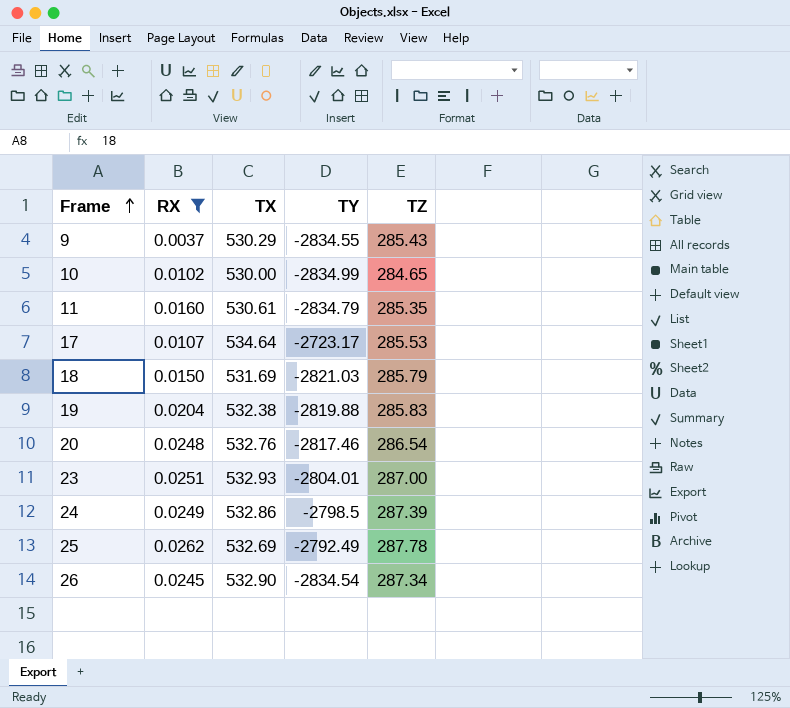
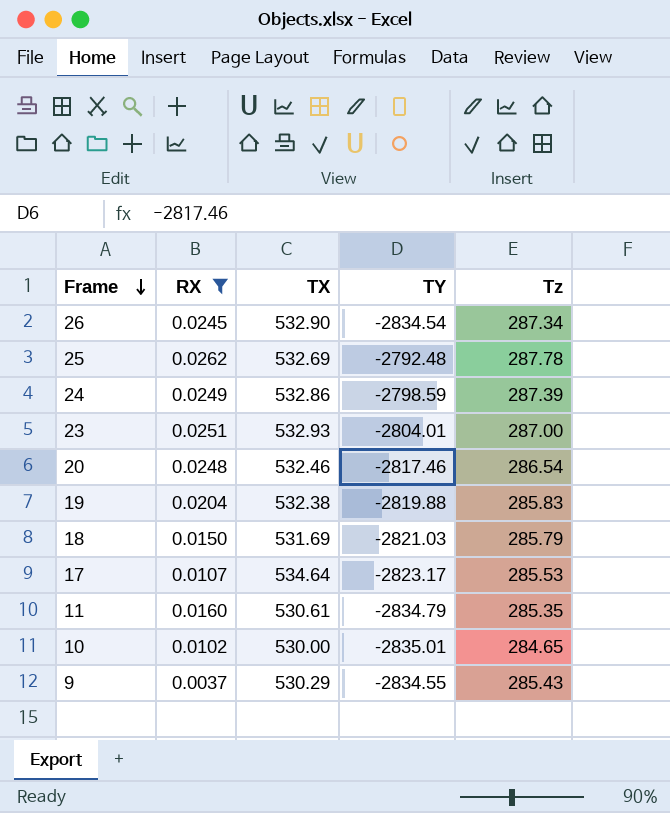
row order: Frame ascending -> Frame descending
column name: TZ -> Tz
25 | TY: -2792.49 -> -2792.48
24 | TY: -2798.5 -> -2798.59
20 | TX: 532.76 -> 532.46
17 | TY: -2723.17 -> -2823.17
10 | TY: -2834.99 -> -2835.01

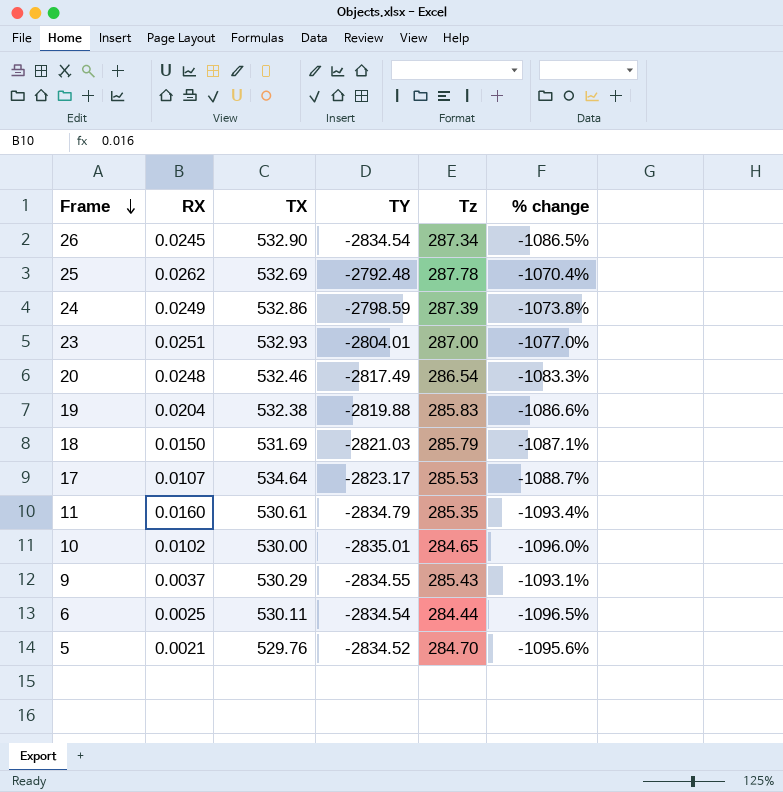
filter: RX >= 0.0037 -> none
column % change | formula: none -> ([TY] - [Tz]) / [Tz]
20 | TY: -2817.46 -> -2817.49

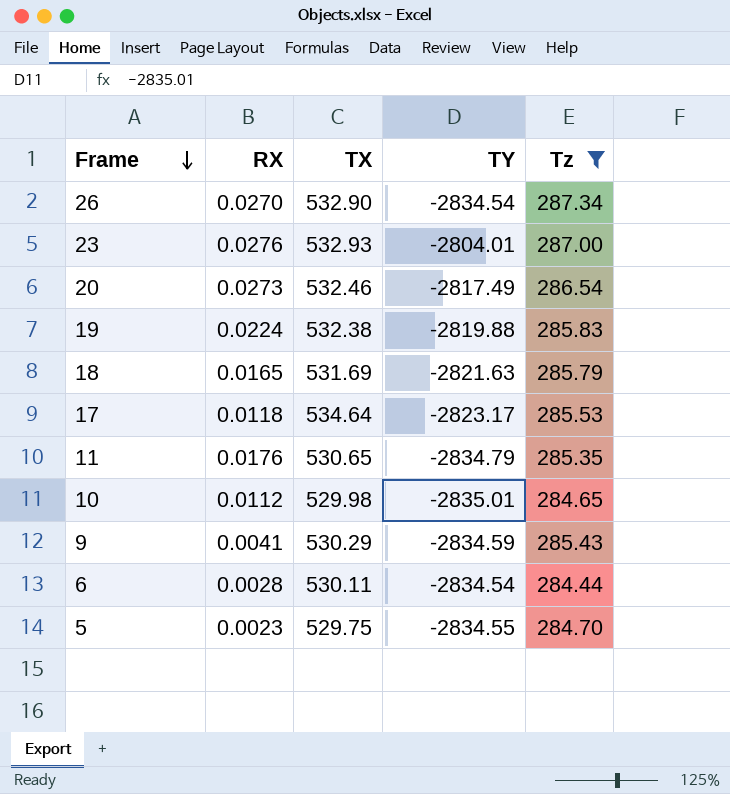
filter: none -> Tz <= 287.34
column % change | formula: ([TY] - [Tz]) / [Tz] -> none
26 | RX: 0.0245 -> 0.0270
23 | RX: 0.0251 -> 0.0276
20 | RX: 0.0248 -> 0.0273
19 | RX: 0.0204 -> 0.0224
18 | RX: 0.0150 -> 0.0165
18 | TY: -2821.03 -> -2821.63
17 | RX: 0.0107 -> 0.0118
11 | RX: 0.0160 -> 0.0176
11 | TX: 530.61 -> 530.65
10 | RX: 0.0102 -> 0.0112
10 | TX: 530.00 -> 529.98
9 | RX: 0.0037 -> 0.0041
9 | TY: -2834.55 -> -2834.59
6 | RX: 0.0025 -> 0.0028
5 | RX: 0.0021 -> 0.0023
5 | TX: 529.76 -> 529.75
5 | TY: -2834.52 -> -2834.55

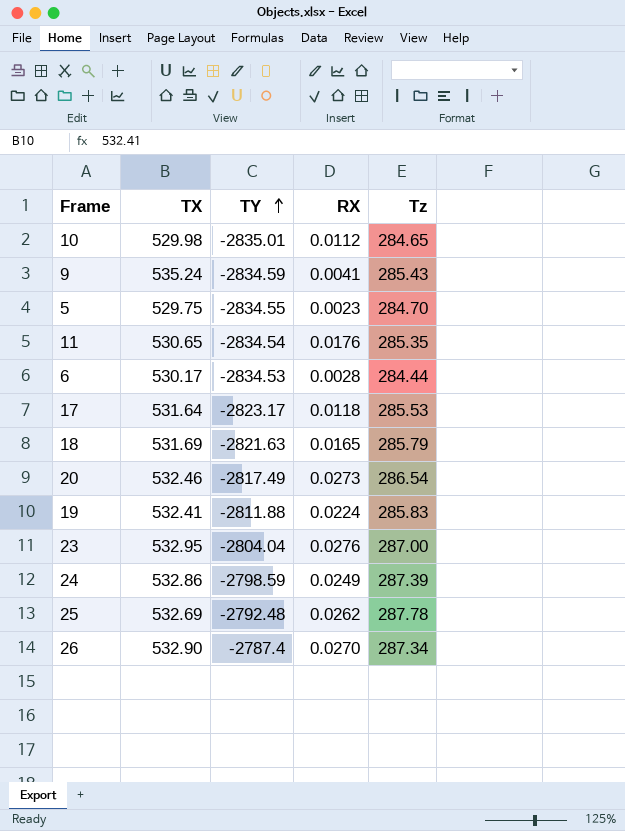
filter: Tz <= 287.34 -> none
row order: Frame descending -> TY ascending
column RX | position: 2 -> 4
9 | TX: 530.29 -> 535.24
11 | TY: -2834.79 -> -2834.54
6 | TX: 530.11 -> 530.17
6 | TY: -2834.54 -> -2834.53
17 | TX: 534.64 -> 531.64
19 | TX: 532.38 -> 532.41
19 | TY: -2819.88 -> -2811.88
23 | TX: 532.93 -> 532.95
23 | TY: -2804.01 -> -2804.04
26 | TY: -2834.54 -> -2787.4

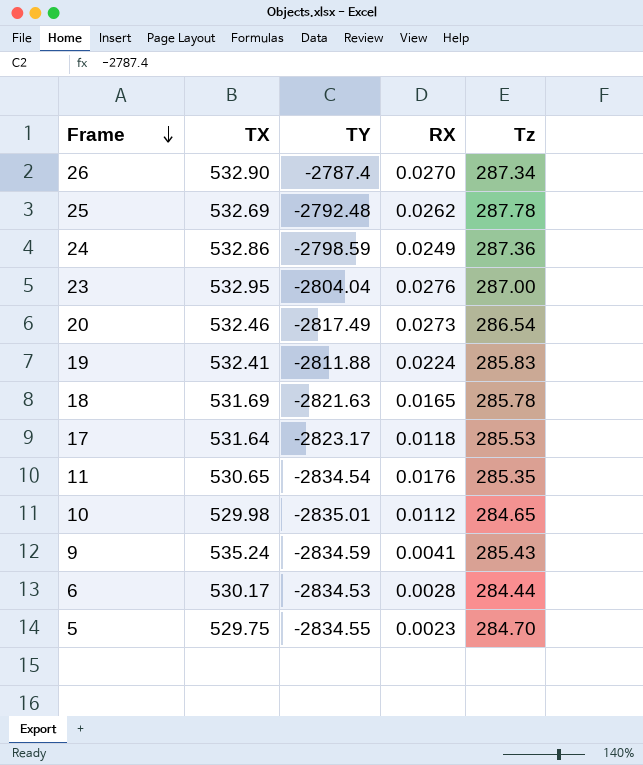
row order: TY ascending -> Frame descending
24 | Tz: 287.39 -> 287.36
18 | Tz: 285.79 -> 285.78

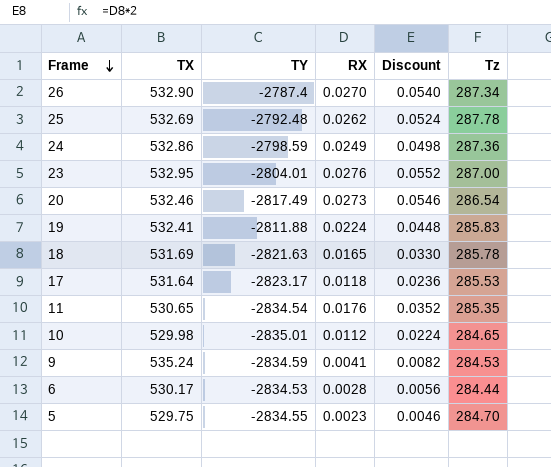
column Discount | formula: none -> [RX] * 2
23 | TY: -2804.04 -> -2804.01
9 | Tz: 285.43 -> 284.53

